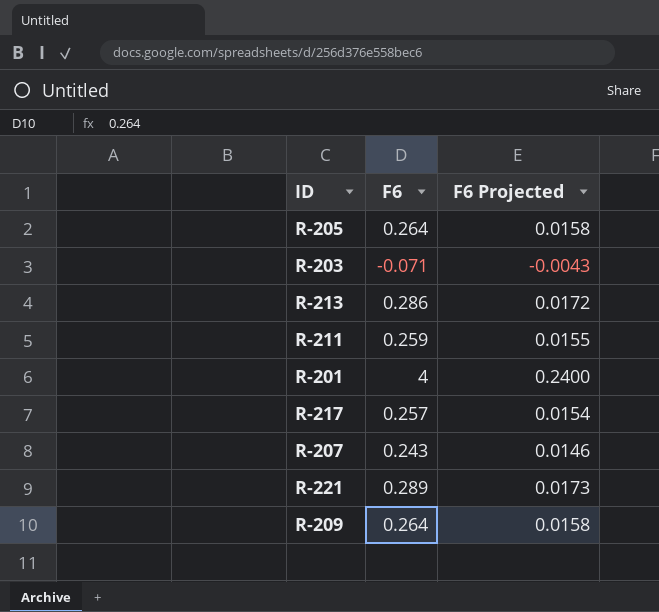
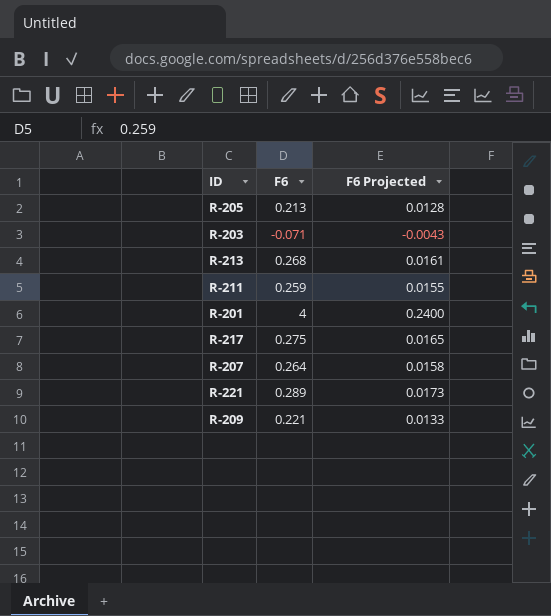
R-205 | F6: 0.264 -> 0.213
R-205 | F6 Projected: 0.0158 -> 0.0128
R-213 | F6: 0.286 -> 0.268
R-213 | F6 Projected: 0.0172 -> 0.0161
R-217 | F6: 0.257 -> 0.275
R-217 | F6 Projected: 0.0154 -> 0.0165
R-207 | F6: 0.243 -> 0.264
R-207 | F6 Projected: 0.0146 -> 0.0158
R-209 | F6: 0.264 -> 0.221
R-209 | F6 Projected: 0.0158 -> 0.0133

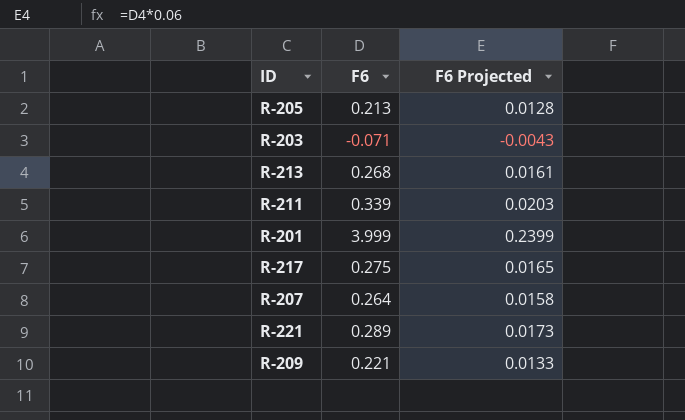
R-211 | F6: 0.259 -> 0.339
R-211 | F6 Projected: 0.0155 -> 0.0203
R-201 | F6: 4 -> 3.999
R-201 | F6 Projected: 0.2400 -> 0.2399

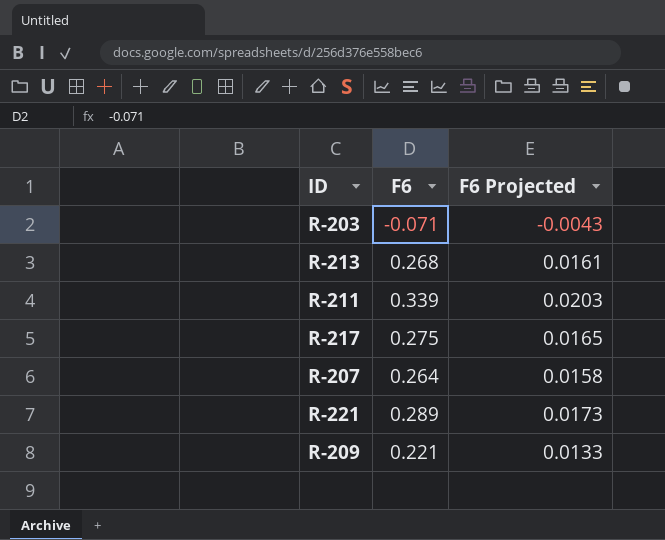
row R-205: 0.213 | 0.0128 -> none
row R-201: 3.999 | 0.2399 -> none

